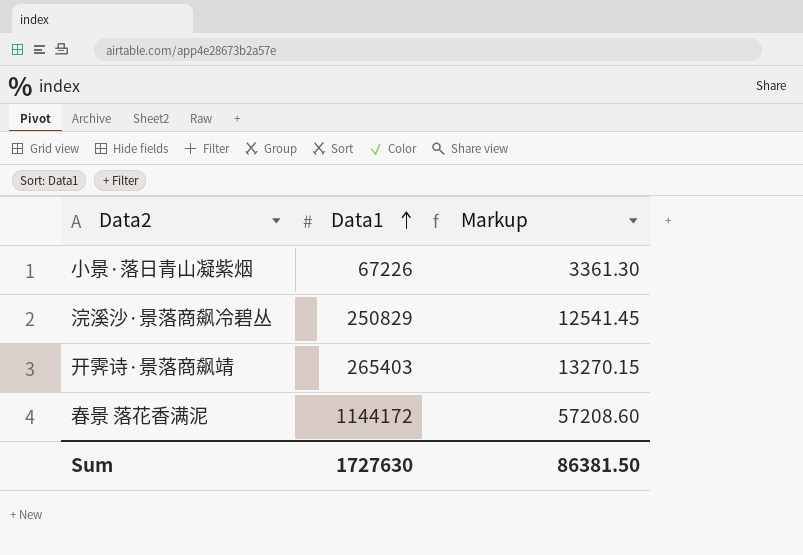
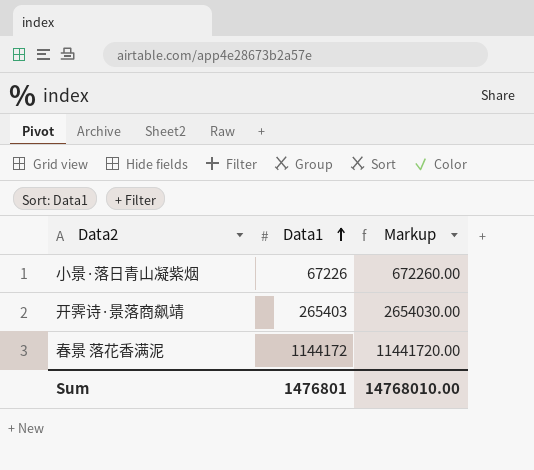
column Markup | formula: [Data1] * 0.05 -> [Data1] * 10
row 浣溪沙·景落商飙冷碧丛: 250829 | 12541.45 -> none
Sum | Data1: 1727630 -> 1476801
Sum | Markup: 86381.50 -> 14768010.00

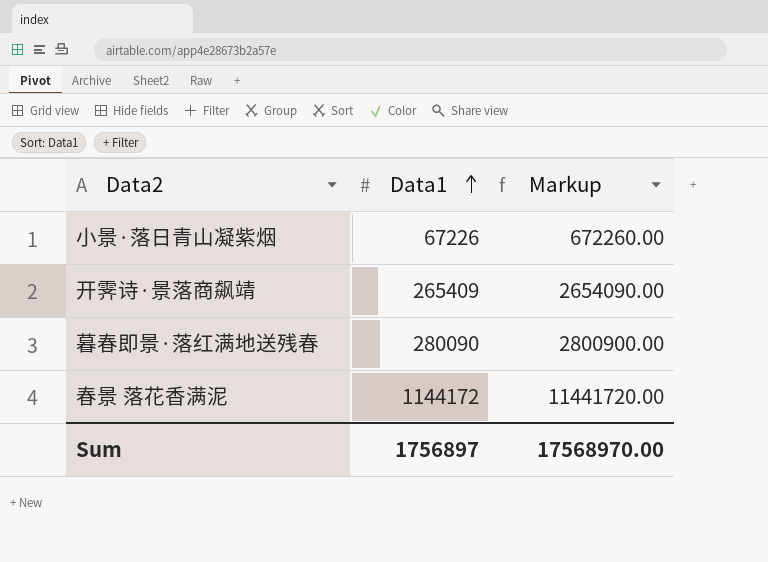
开霁诗·景落商飙靖 | Data1: 265403 -> 265409
开霁诗·景落商飙靖 | Markup: 2654030.00 -> 2654090.00
row 暮春即景·落红满地送残春: none -> 280090 | 2800900.00
Sum | Data1: 1476801 -> 1756897
Sum | Markup: 14768010.00 -> 17568970.00

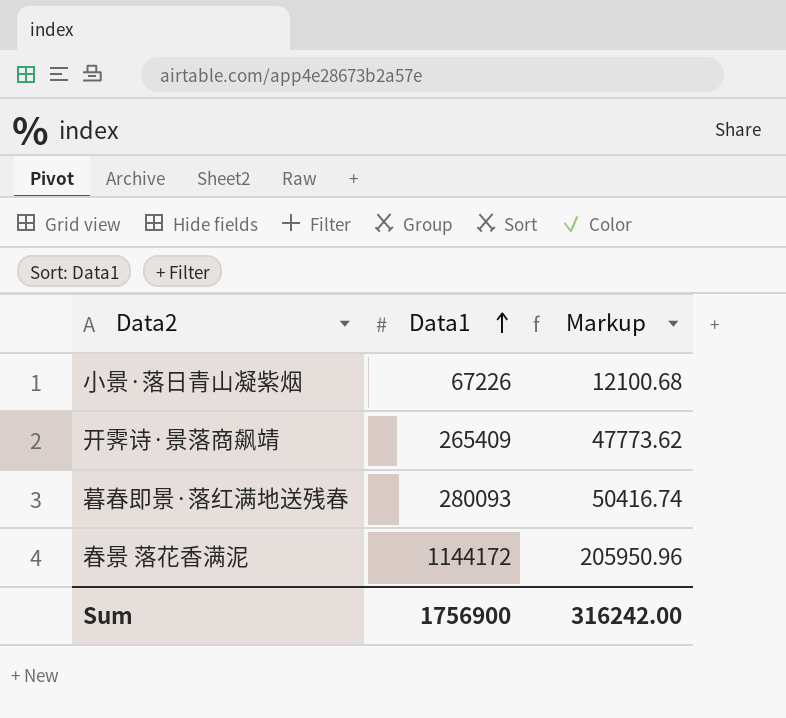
column Markup | formula: [Data1] * 10 -> [Data1] * 0.18
暮春即景·落红满地送残春 | Data1: 280090 -> 280093
Sum | Data1: 1756897 -> 1756900
Sum | Markup: 17568970.00 -> 316242.00

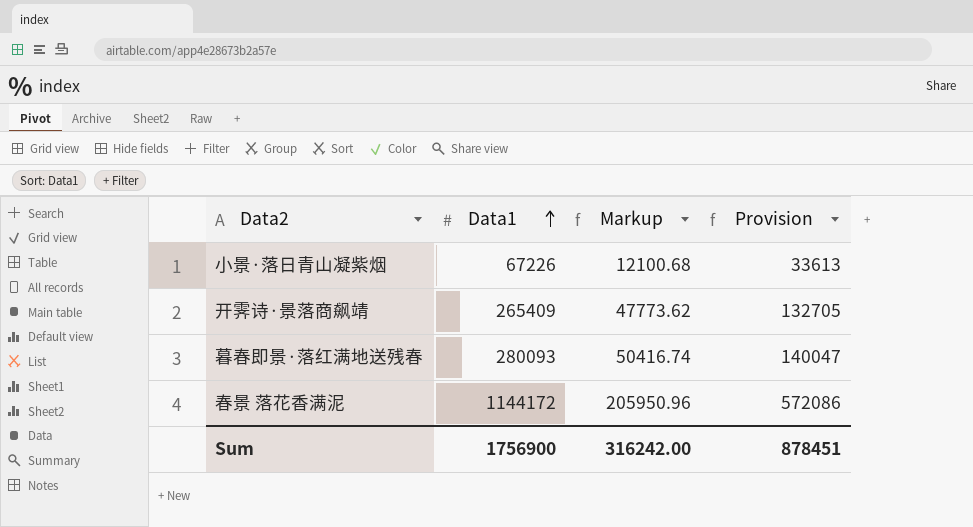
column Provision | formula: none -> [Data1] * 0.5

